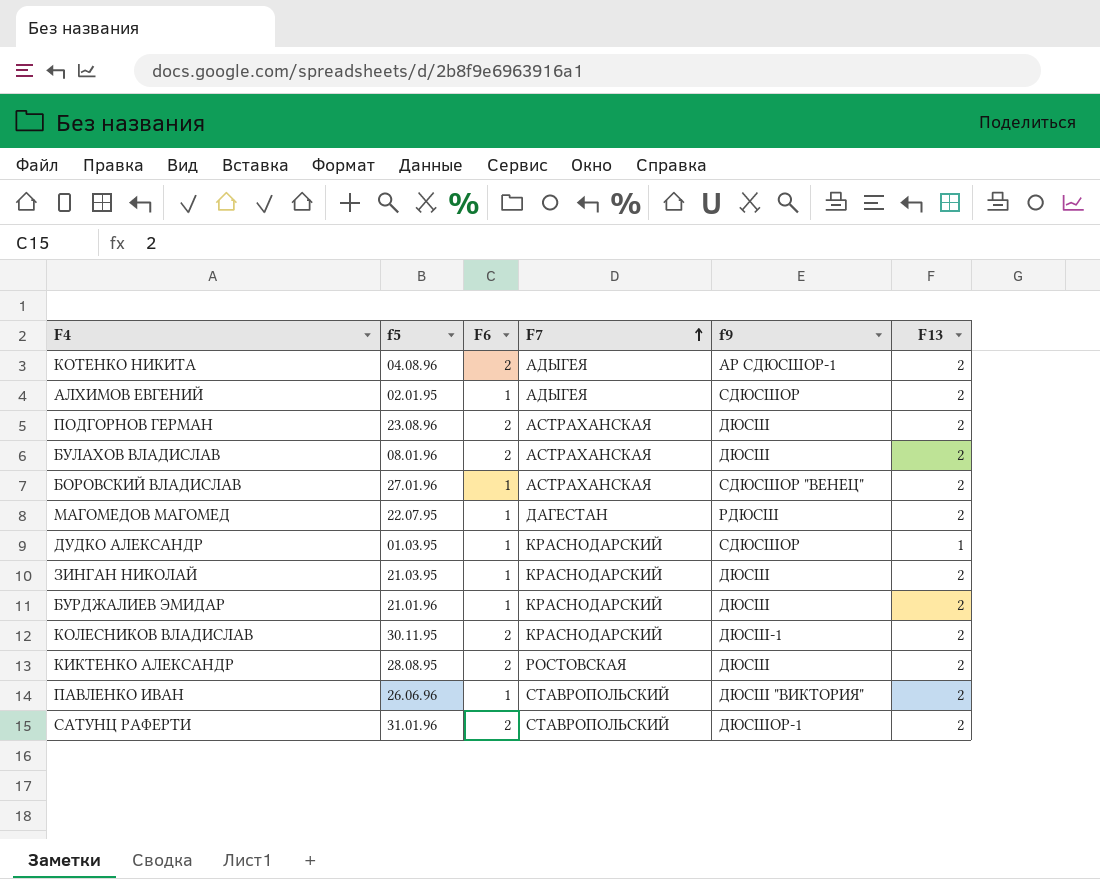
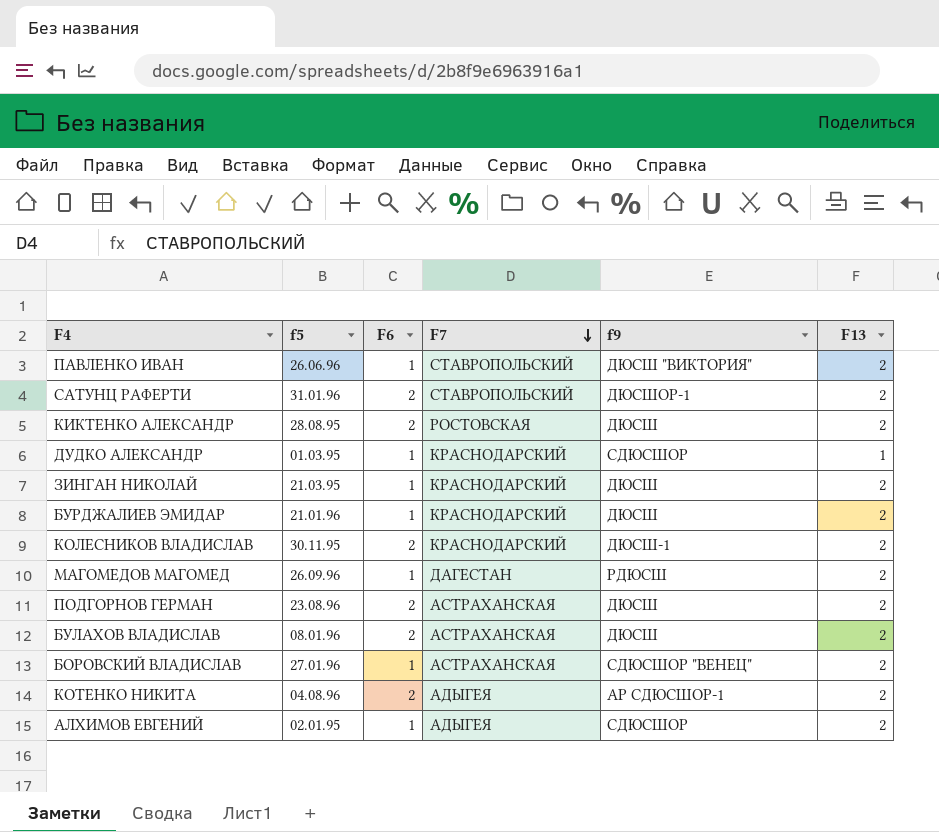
row order: F7 ascending -> F7 descending
МАГОМЕДОВ МАГОМЕД | f5: 22.07.95 -> 26.09.96

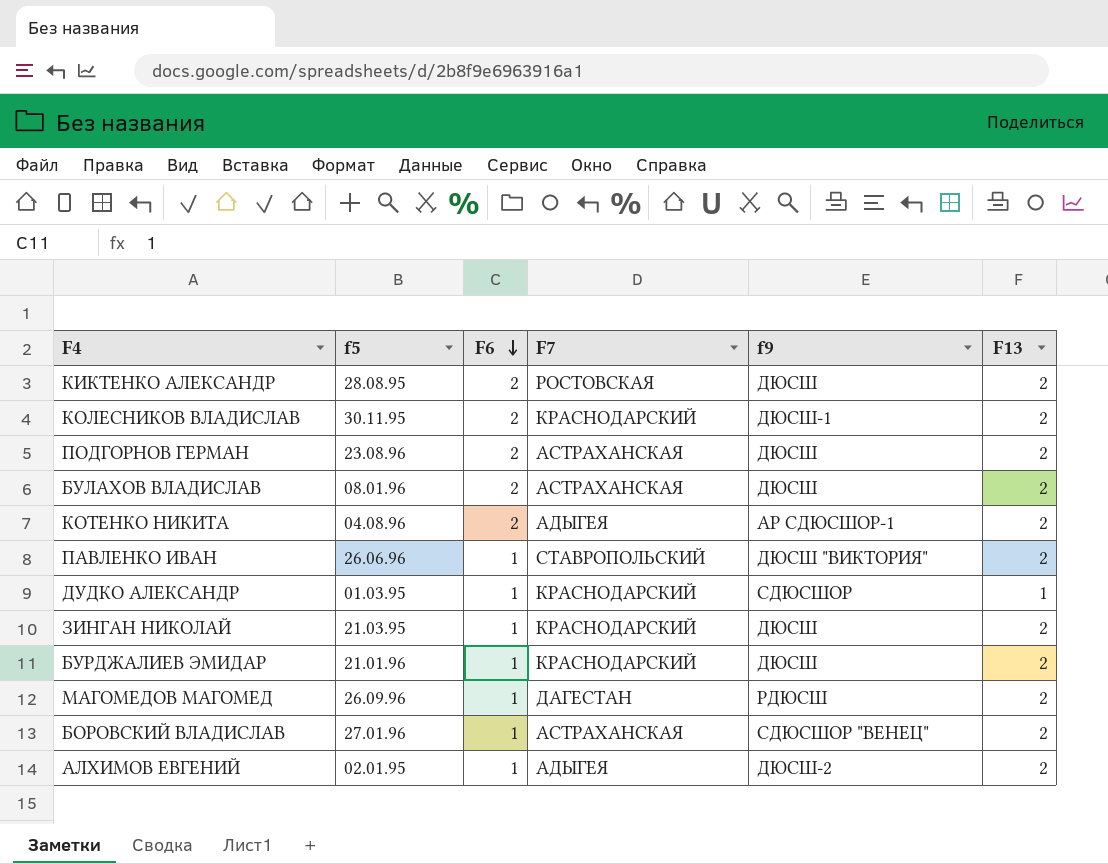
row order: F7 descending -> F6 descending
row САТУНЦ РАФЕРТИ: 31.01.96 | 2 | СТАВРОПОЛЬСКИЙ | ДЮСШОР-1 | 2 -> none
АЛХИМОВ ЕВГЕНИЙ | f9: СДЮСШОР -> ДЮСШ-2

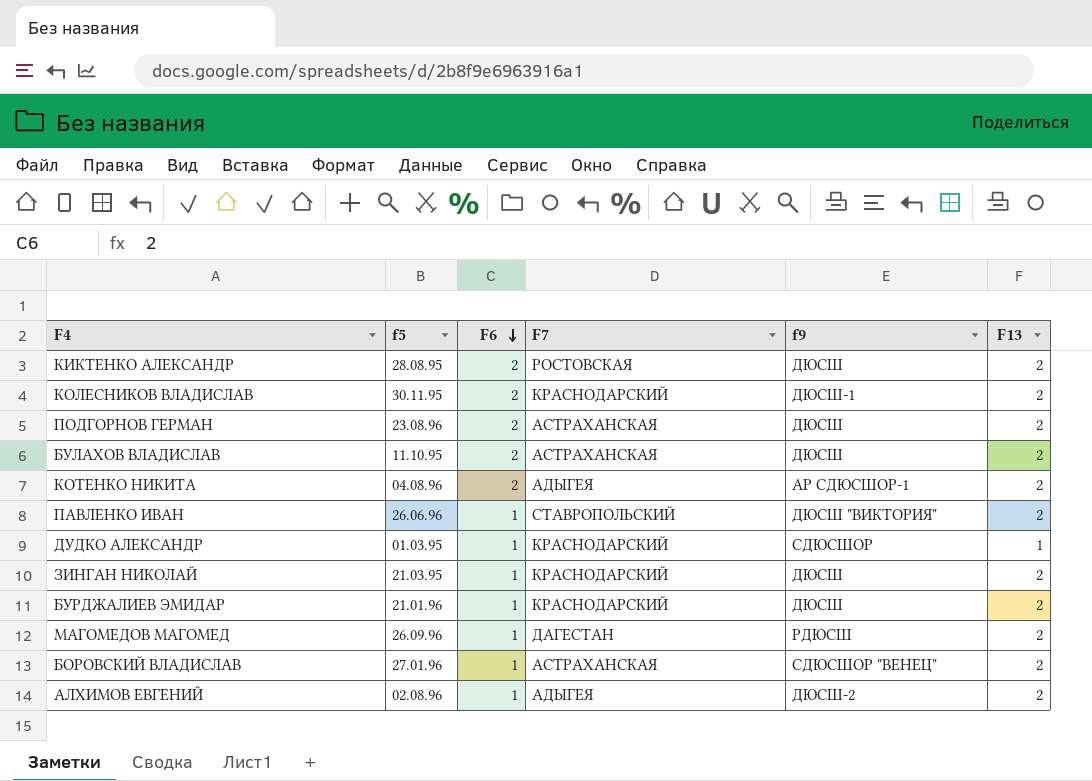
БУЛАХОВ ВЛАДИСЛАВ | f5: 08.01.96 -> 11.10.95
АЛХИМОВ ЕВГЕНИЙ | f5: 02.01.95 -> 02.08.96

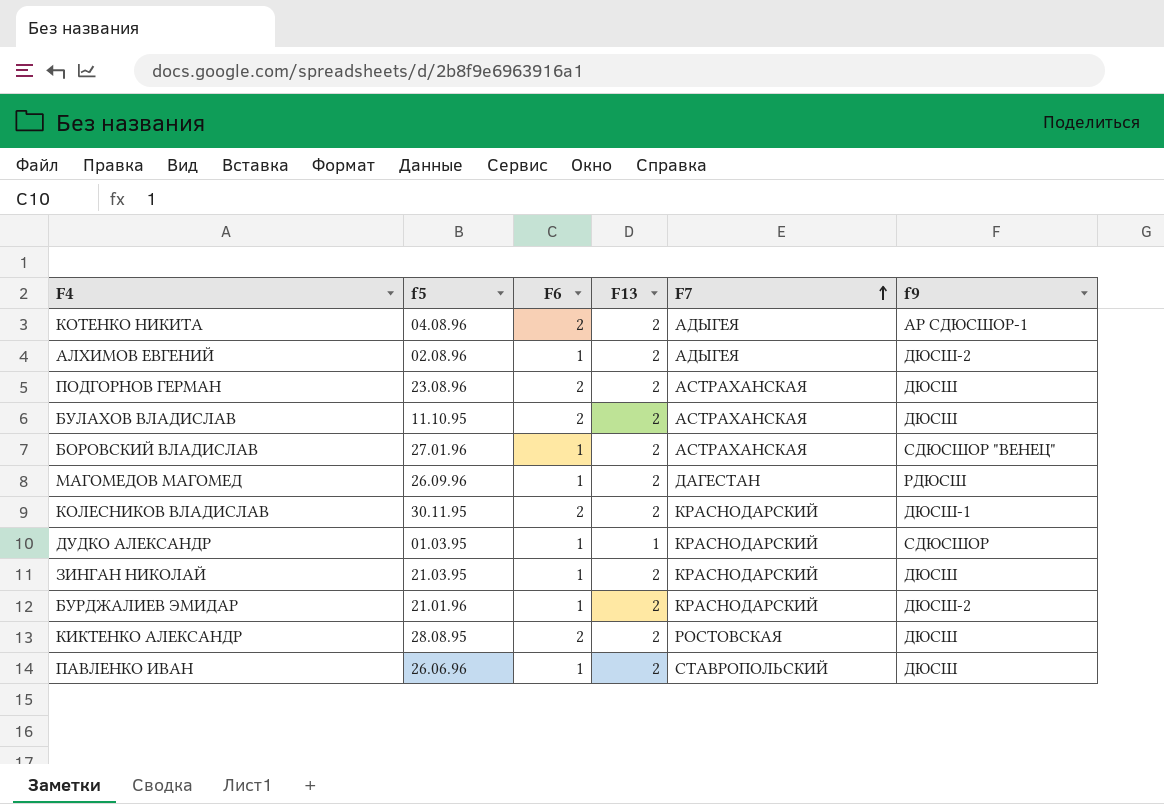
row order: F6 descending -> F7 ascending
column F13 | position: 6 -> 4
БУРДЖАЛИЕВ ЭМИДАР | f9: ДЮСШ -> ДЮСШ-2
ПАВЛЕНКО ИВАН | f9: ДЮСШ "ВИКТОРИЯ" -> ДЮСШ

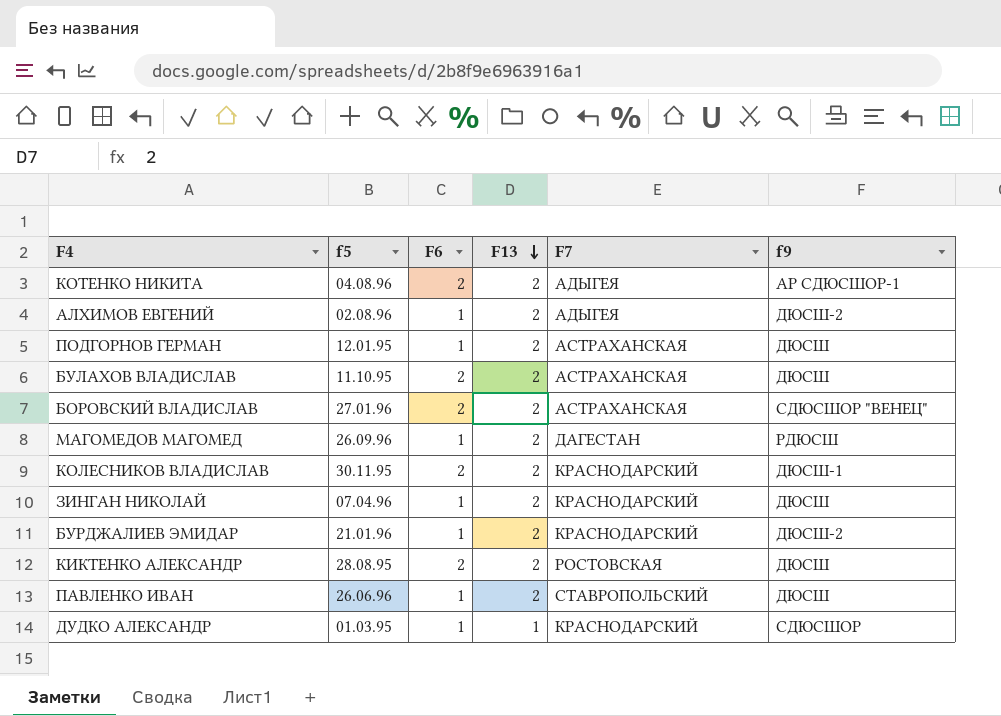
row order: F7 ascending -> F13 descending
ПОДГОРНОВ ГЕРМАН | f5: 23.08.96 -> 12.01.95
ПОДГОРНОВ ГЕРМАН | F6: 2 -> 1
БОРОВСКИЙ ВЛАДИСЛАВ | F6: 1 -> 2
ЗИНГАН НИКОЛАЙ | f5: 21.03.95 -> 07.04.96

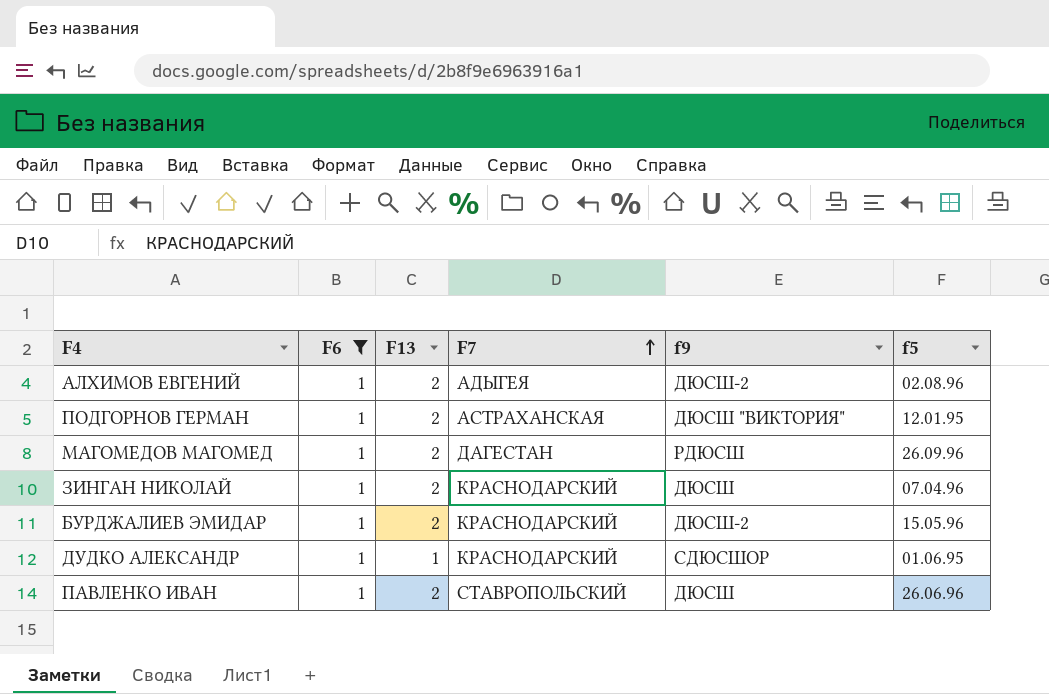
filter: none -> F6 = 1
row order: F13 descending -> F7 ascending
column f5 | position: 2 -> 6
ПОДГОРНОВ ГЕРМАН | f9: ДЮСШ -> ДЮСШ "ВИКТОРИЯ"
БУРДЖАЛИЕВ ЭМИДАР | f5: 21.01.96 -> 15.05.96
ДУДКО АЛЕКСАНДР | f5: 01.03.95 -> 01.06.95

